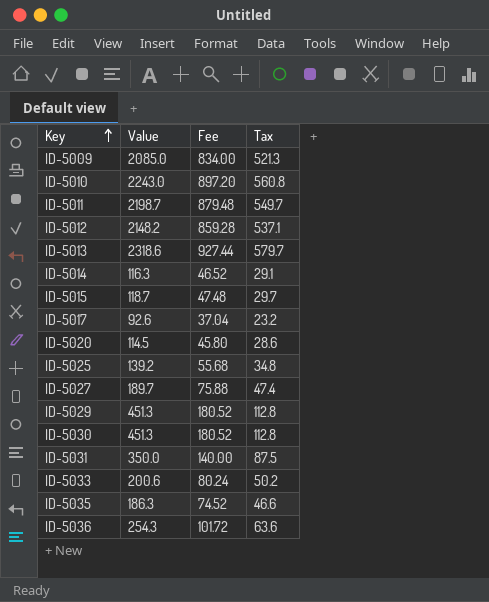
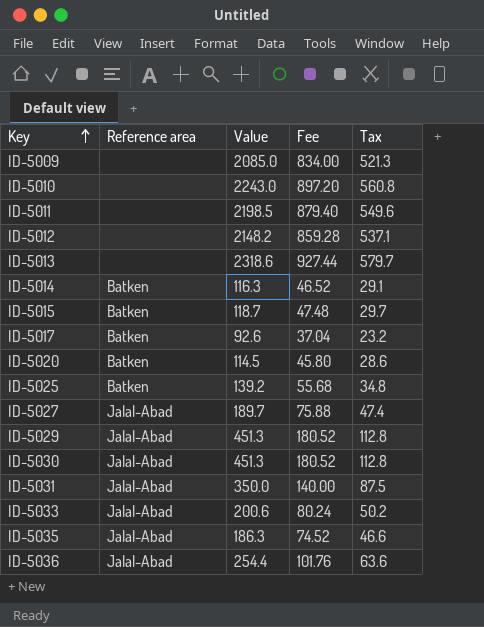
column Reference area | position: none -> 2
ID-5011 | Value: 2198.7 -> 2198.5
ID-5011 | Fee: 879.48 -> 879.40
ID-5011 | Tax: 549.7 -> 549.6
ID-5036 | Value: 254.3 -> 254.4
ID-5036 | Fee: 101.72 -> 101.76

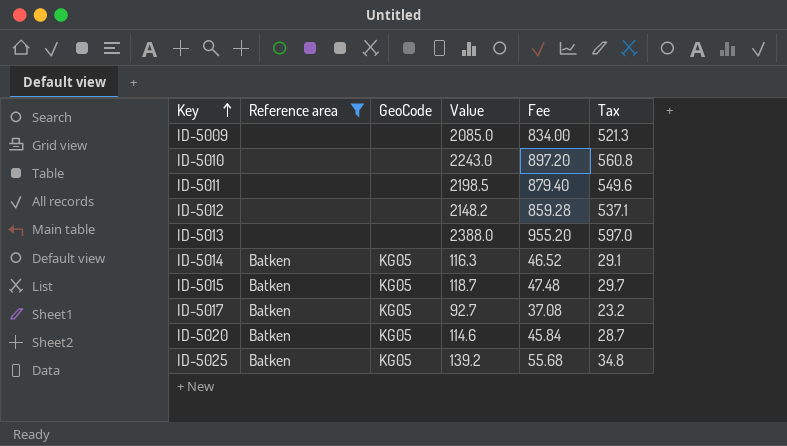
filter: none -> Reference area != Jalal-Abad
column GeoCode | position: none -> 3
ID-5013 | Value: 2318.6 -> 2388.0
ID-5013 | Fee: 927.44 -> 955.20
ID-5013 | Tax: 579.7 -> 597.0
ID-5017 | Value: 92.6 -> 92.7
ID-5017 | Fee: 37.04 -> 37.08
ID-5020 | Value: 114.5 -> 114.6
ID-5020 | Fee: 45.80 -> 45.84
ID-5020 | Tax: 28.6 -> 28.7

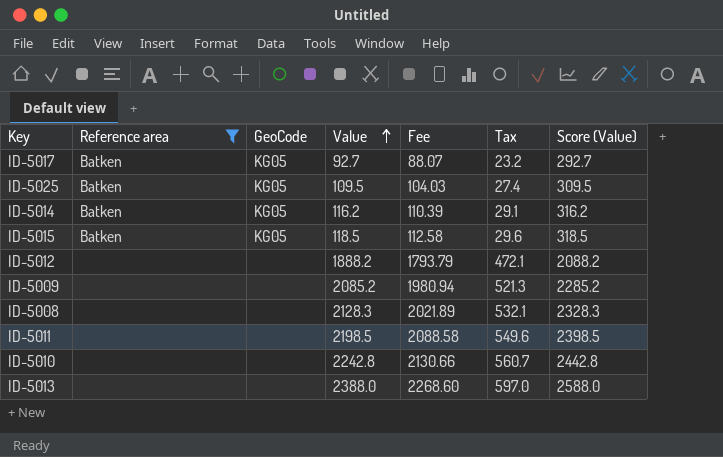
row order: Key ascending -> Value ascending
column Fee | formula: [Value] * 0.4 -> [Value] * 0.95
column Score (Value) | formula: none -> [Value] + 200
row ID-5020: Batken | KG05 | 114.6 | 45.84 | 28.7 -> none
ID-5025 | Value: 139.2 -> 109.5
ID-5025 | Tax: 34.8 -> 27.4
ID-5014 | Value: 116.3 -> 116.2
ID-5015 | Value: 118.7 -> 118.5
ID-5015 | Tax: 29.7 -> 29.6
ID-5012 | Value: 2148.2 -> 1888.2
ID-5012 | Tax: 537.1 -> 472.1
ID-5009 | Value: 2085.0 -> 2085.2
row ID-5008: none -> none | none | 2128.3 | 2021.89 | 532.1 | 2328.3
ID-5010 | Value: 2243.0 -> 2242.8
ID-5010 | Tax: 560.8 -> 560.7

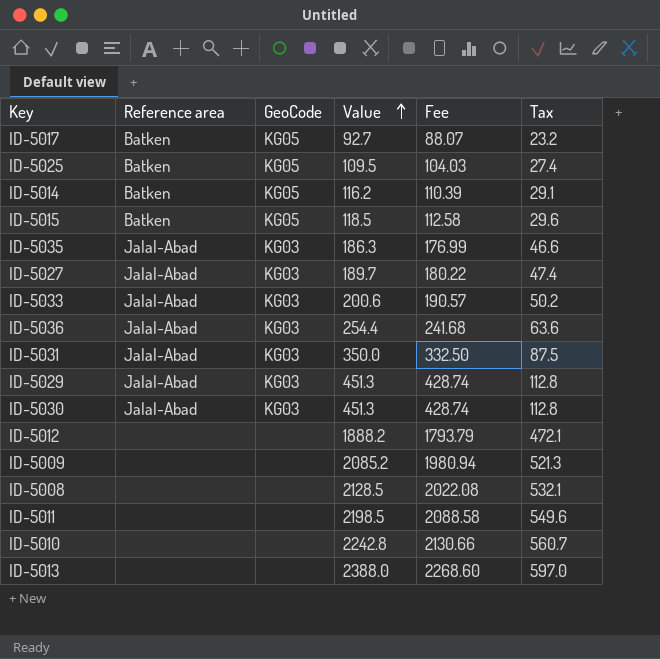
filter: Reference area != Jalal-Abad -> none
column Score (Value) | formula: [Value] + 200 -> none
ID-5008 | Value: 2128.3 -> 2128.5
ID-5008 | Fee: 2021.89 -> 2022.08

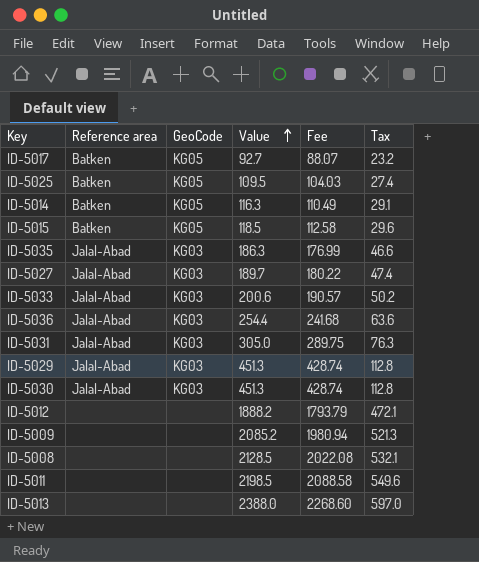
row ID-5010: none | none | 2242.8 | 2130.66 | 560.7 -> none
ID-5014 | Value: 116.2 -> 116.3
ID-5014 | Fee: 110.39 -> 110.49
ID-5031 | Value: 350.0 -> 305.0
ID-5031 | Fee: 332.50 -> 289.75
ID-5031 | Tax: 87.5 -> 76.3

